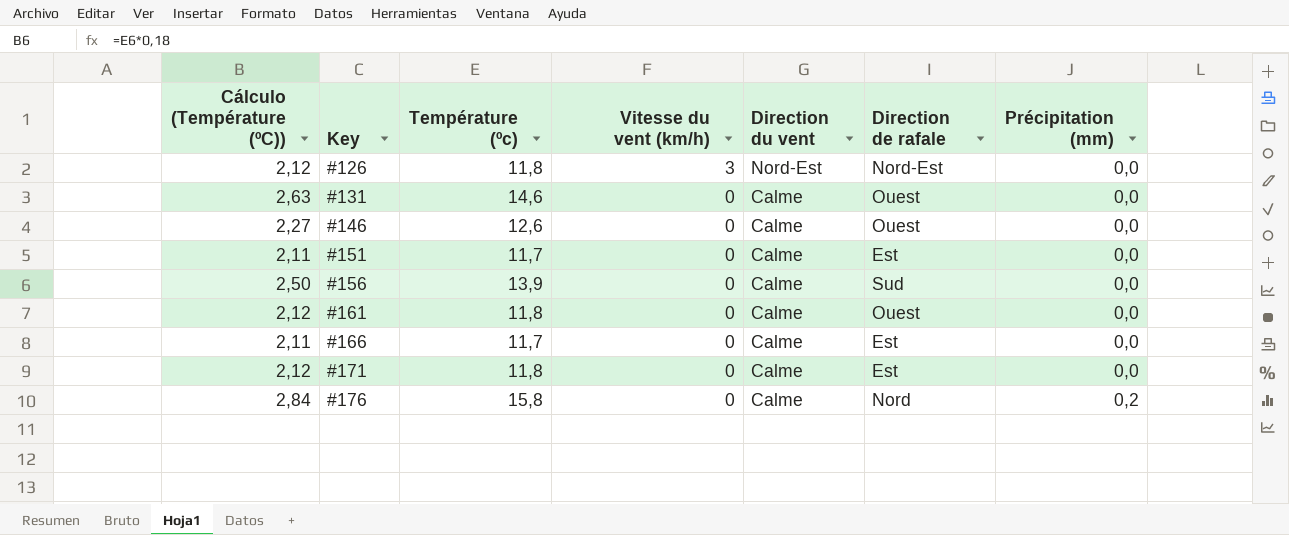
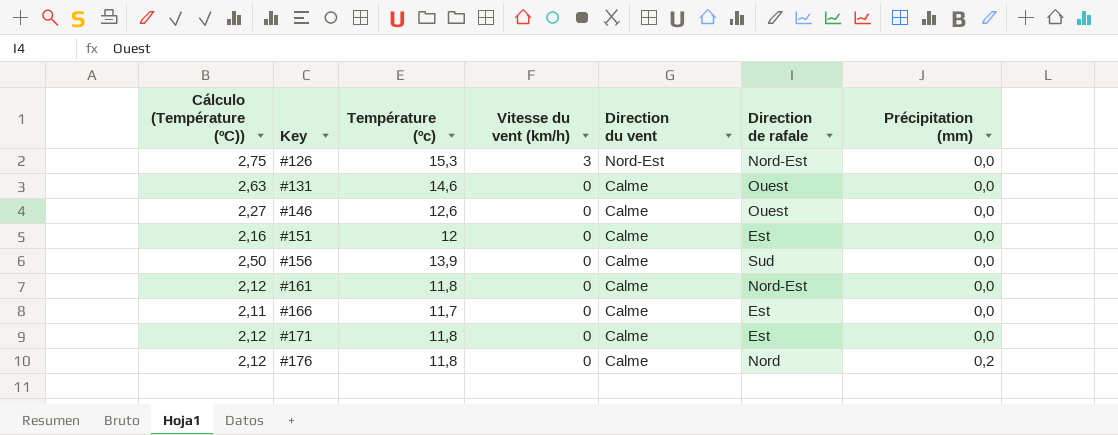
#126 | Cálculo (Température (ºC)): 2,12 -> 2,75
#126 | Température (ºc): 11,8 -> 15,3
#151 | Cálculo (Température (ºC)): 2,11 -> 2,16
#151 | Température (ºc): 11,7 -> 12
#161 | Direction de rafale: Ouest -> Nord-Est
#176 | Cálculo (Température (ºC)): 2,84 -> 2,12
#176 | Température (ºc): 15,8 -> 11,8

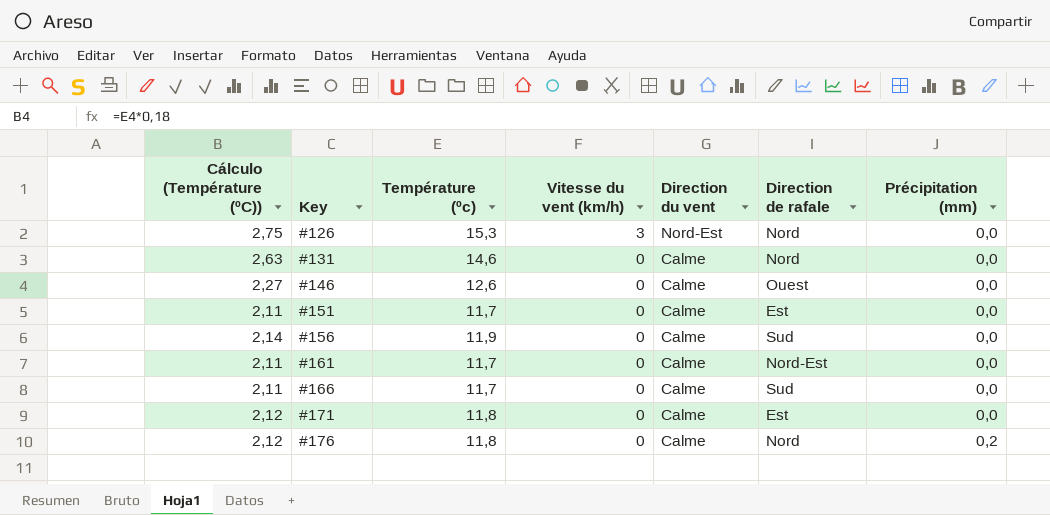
#126 | Direction de rafale: Nord-Est -> Nord
#131 | Direction de rafale: Ouest -> Nord
#151 | Cálculo (Température (ºC)): 2,16 -> 2,11
#151 | Température (ºc): 12 -> 11,7
#156 | Cálculo (Température (ºC)): 2,50 -> 2,14
#156 | Température (ºc): 13,9 -> 11,9
#161 | Cálculo (Température (ºC)): 2,12 -> 2,11
#161 | Température (ºc): 11,8 -> 11,7
#166 | Direction de rafale: Est -> Sud

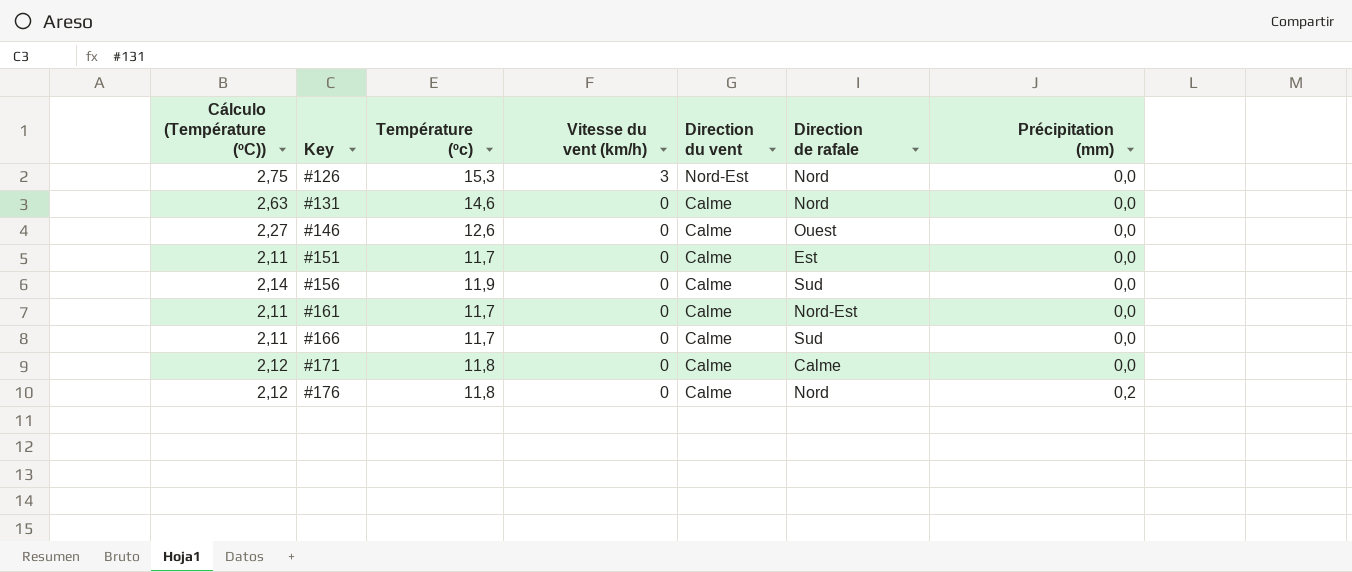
#171 | Direction de rafale: Est -> Calme

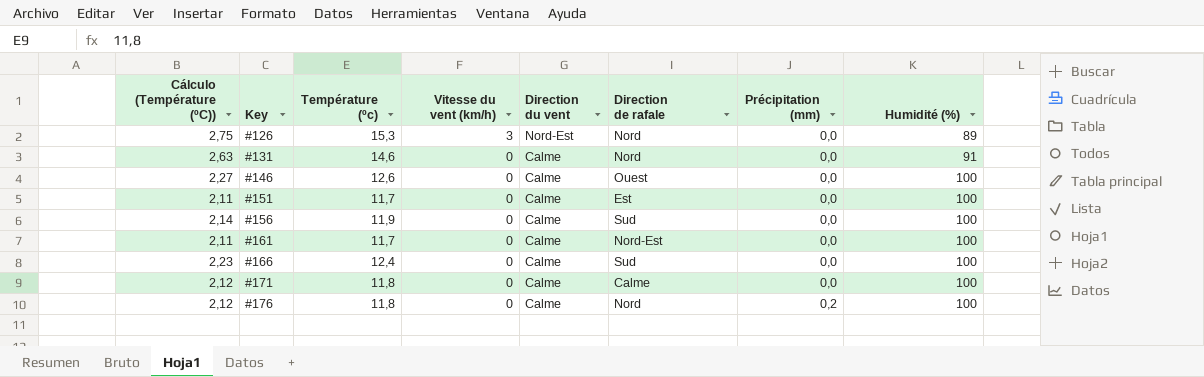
column Humidité (%) | position: none -> 8
#166 | Cálculo (Température (ºC)): 2,11 -> 2,23
#166 | Température (ºc): 11,7 -> 12,4

